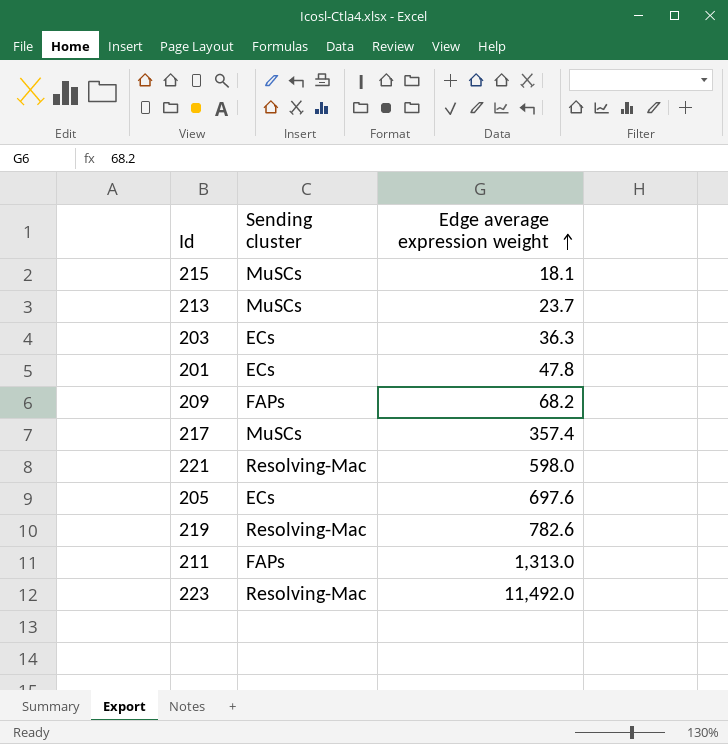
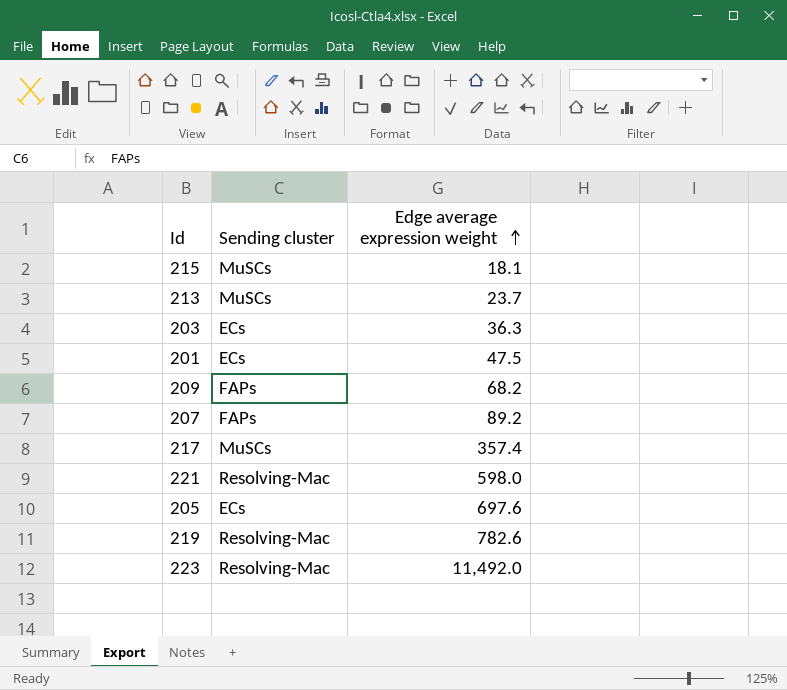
row 211: FAPs | 1,313.0 -> none
201 | Edge average expression weight: 47.8 -> 47.5
row 207: none -> FAPs | 89.2

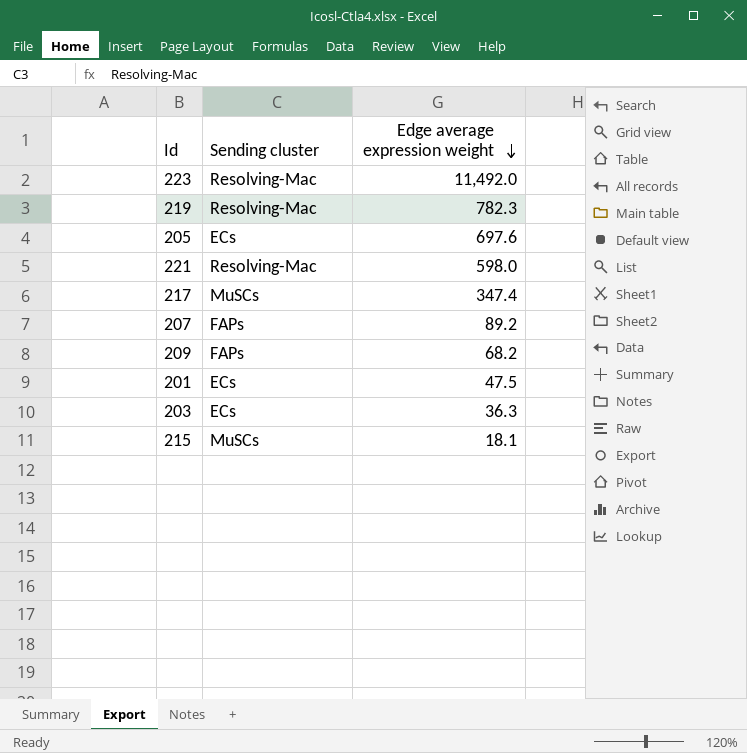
row order: Edge average expression weight ascending -> Edge average expression weight descending
row 213: MuSCs | 23.7 -> none
219 | Edge average expression weight: 782.6 -> 782.3
217 | Edge average expression weight: 357.4 -> 347.4

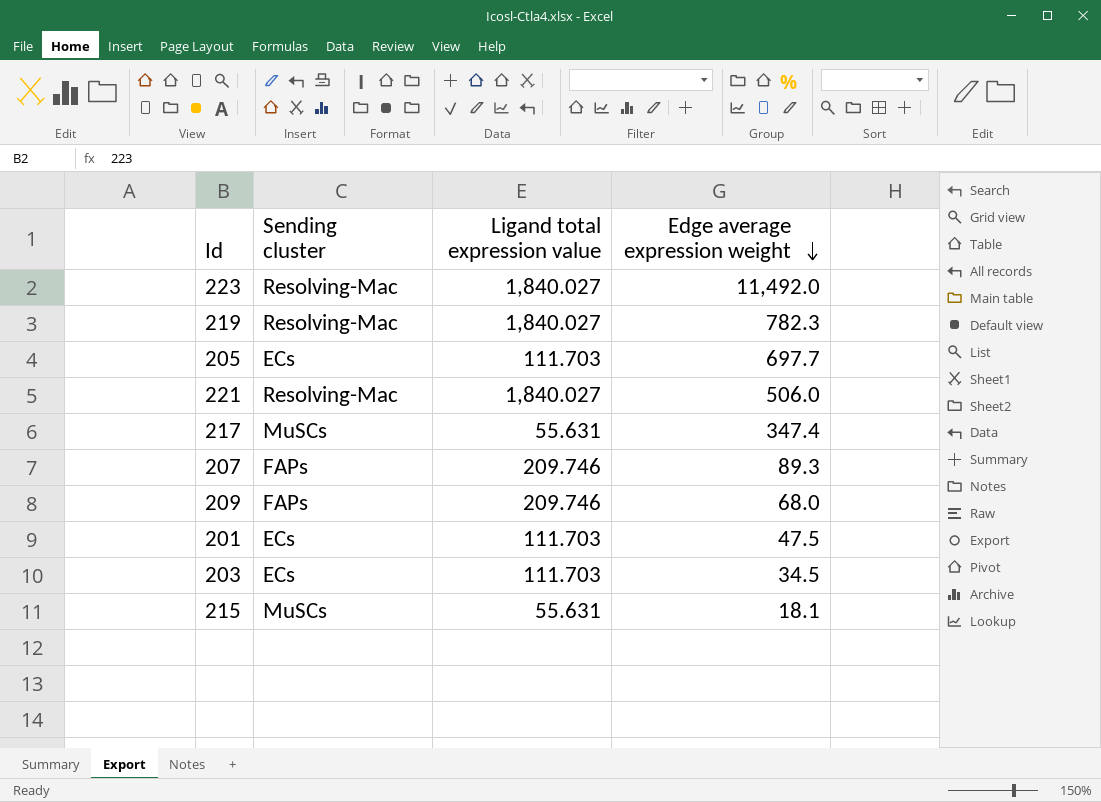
column Ligand total expression value | position: none -> 3
205 | Edge average expression weight: 697.6 -> 697.7
221 | Edge average expression weight: 598.0 -> 506.0
207 | Edge average expression weight: 89.2 -> 89.3
209 | Edge average expression weight: 68.2 -> 68.0
203 | Edge average expression weight: 36.3 -> 34.5

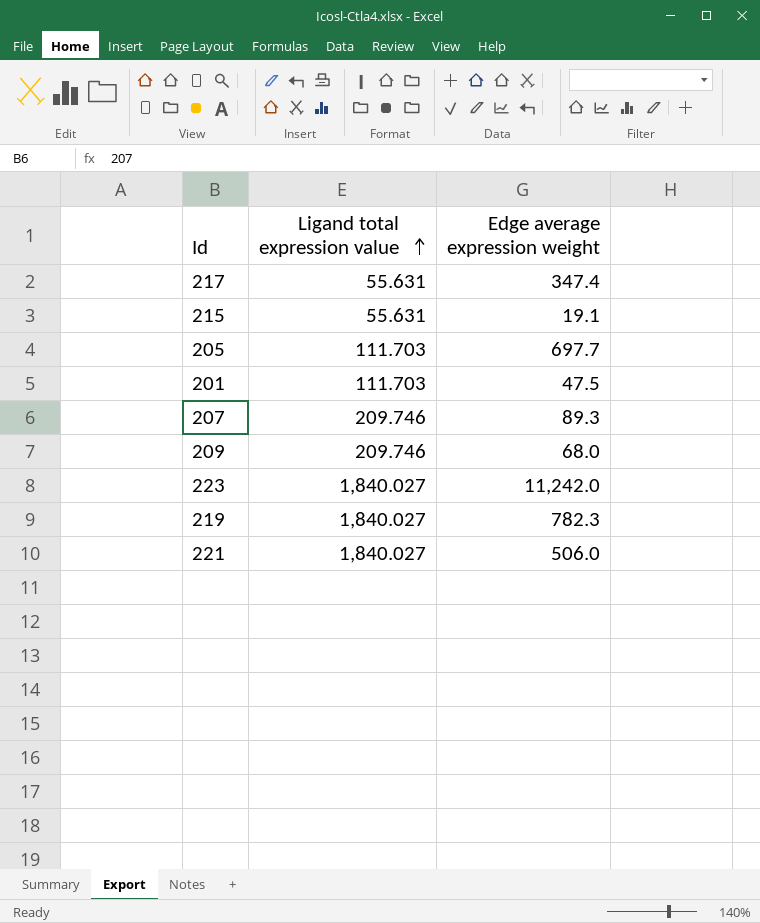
row order: Edge average expression weight descending -> Ligand total expression value ascending
column Sending cluster | position: 2 -> none
row 203: ECs | 111.703 | 34.5 -> none
215 | Edge average expression weight: 18.1 -> 19.1
223 | Edge average expression weight: 11,492.0 -> 11,242.0

